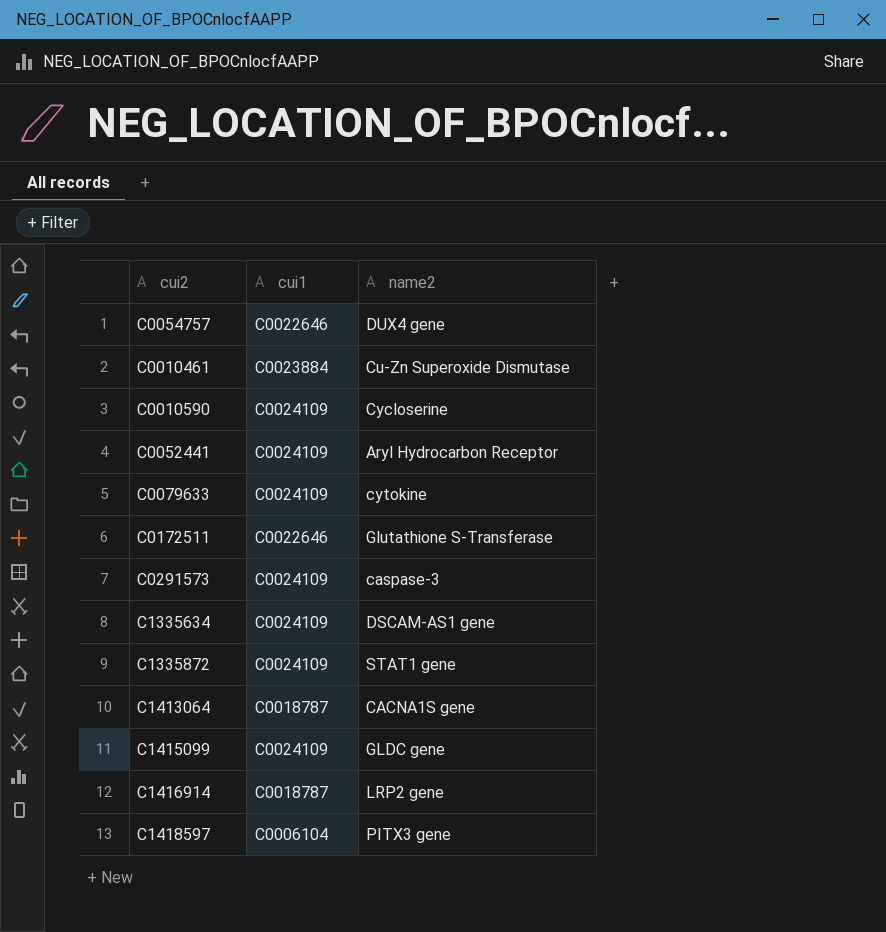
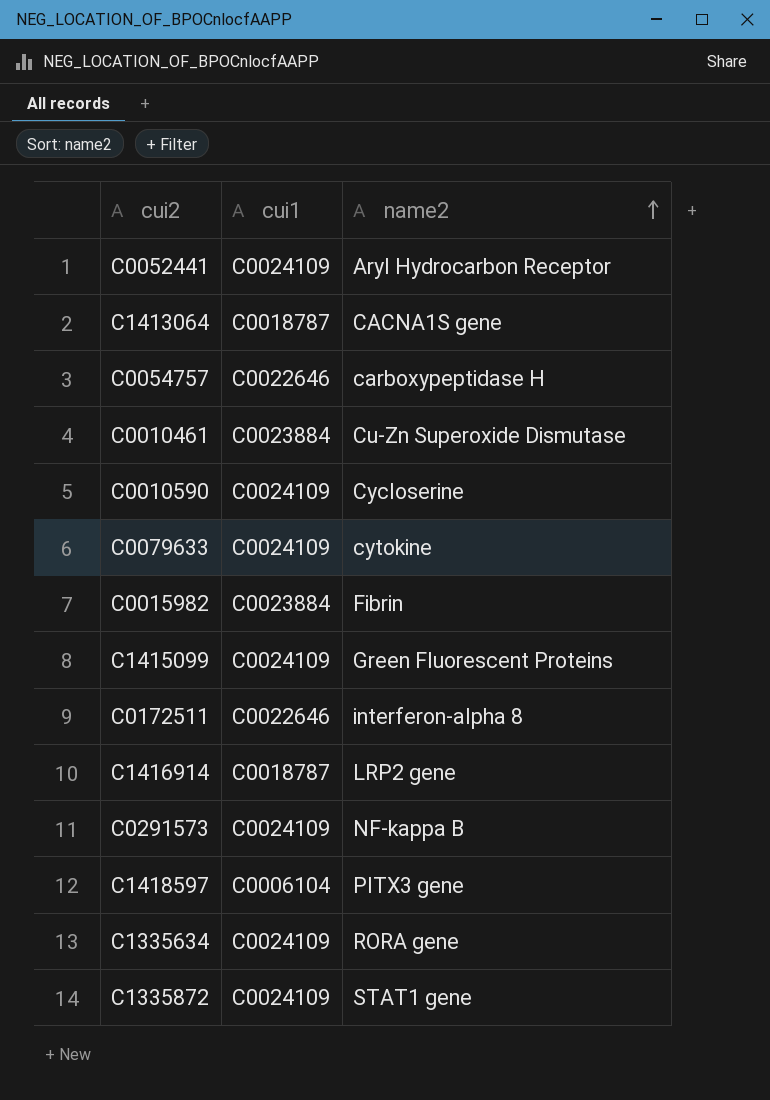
row order: none -> name2 ascending
C0054757 | name2: DUX4 gene -> carboxypeptidase H
row C0015982: none -> C0023884 | Fibrin
C1415099 | name2: GLDC gene -> Green Fluorescent Proteins
C0172511 | name2: Glutathione S-Transferase -> interferon-alpha 8
C0291573 | name2: caspase-3 -> NF-kappa B
C1335634 | name2: DSCAM-AS1 gene -> RORA gene

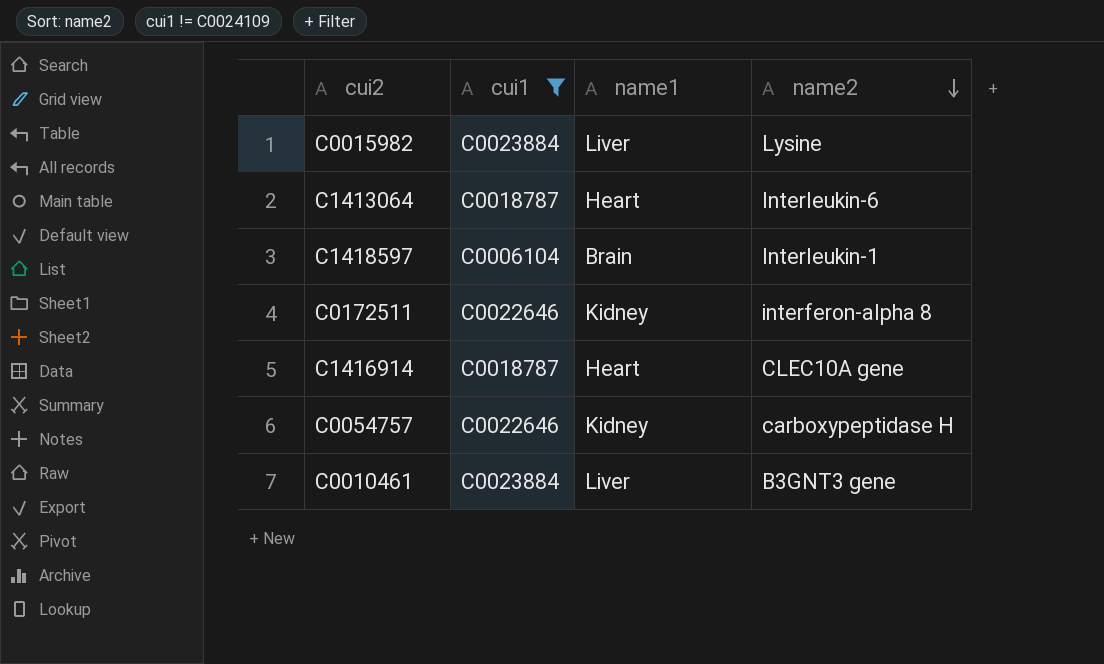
filter: none -> cui1 != C0024109
row order: name2 ascending -> name2 descending
column name1 | position: none -> 3
C0015982 | name2: Fibrin -> Lysine
C1413064 | name2: CACNA1S gene -> Interleukin-6
C1418597 | name2: PITX3 gene -> Interleukin-1
C1416914 | name2: LRP2 gene -> CLEC10A gene
C0010461 | name2: Cu-Zn Superoxide Dismutase -> B3GNT3 gene

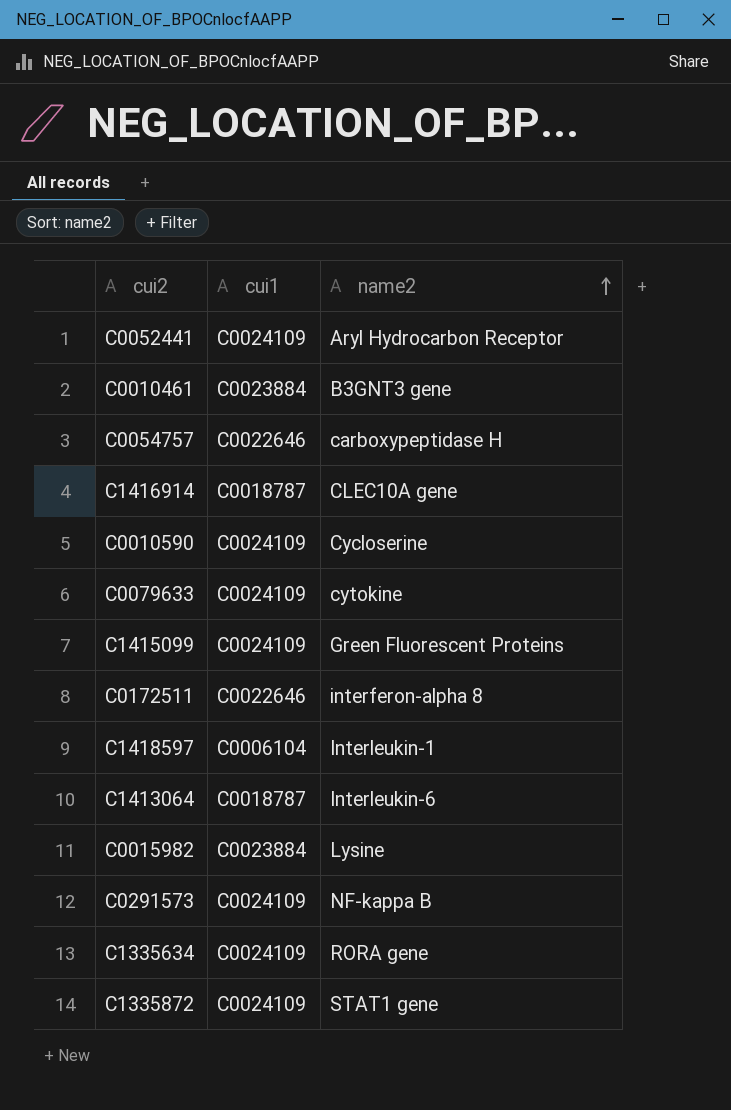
filter: cui1 != C0024109 -> none
row order: name2 descending -> name2 ascending
column name1 | position: 3 -> none

